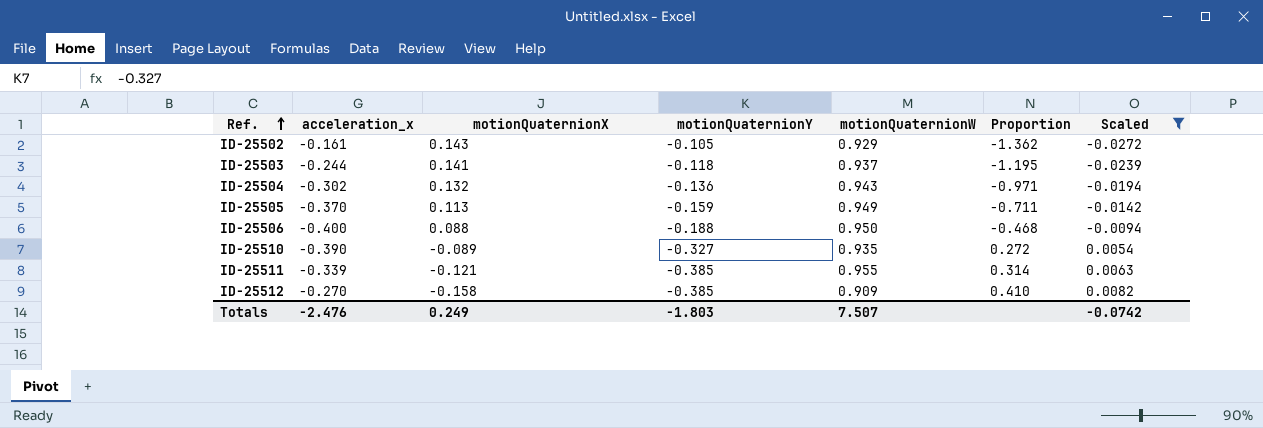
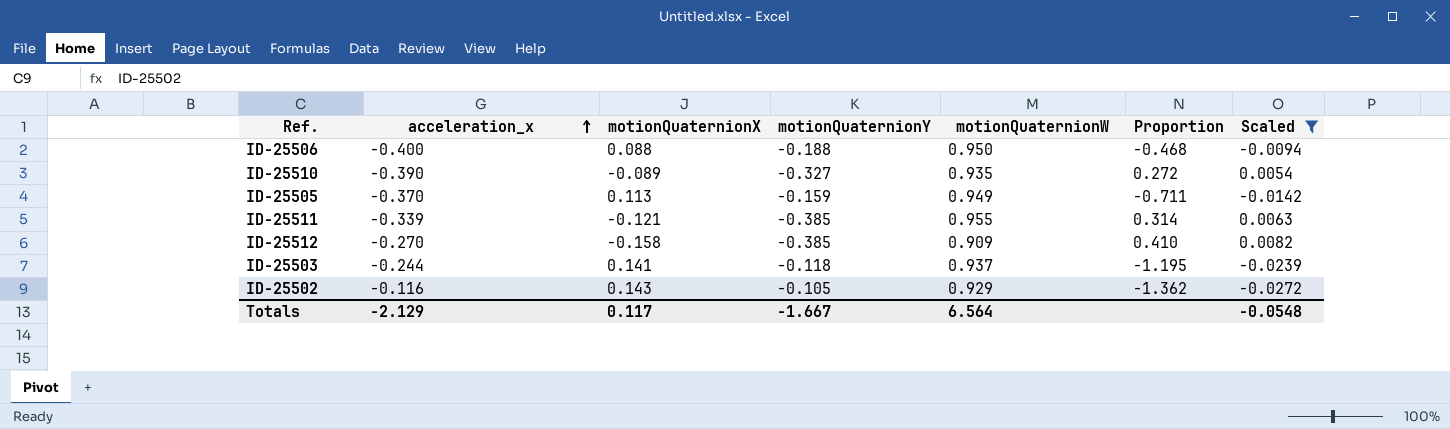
row order: Ref. ascending -> acceleration_x ascending
row ID-25504: -0.302 | 0.132 | -0.136 | 0.943 | -0.971 | -0.0194 -> none
ID-25502 | acceleration_x: -0.161 -> -0.116
Totals | acceleration_x: -2.476 -> -2.129
Totals | motionQuaternionX: 0.249 -> 0.117
Totals | motionQuaternionY: -1.803 -> -1.667
Totals | motionQuaternionW: 7.507 -> 6.564
Totals | Scaled: -0.0742 -> -0.0548

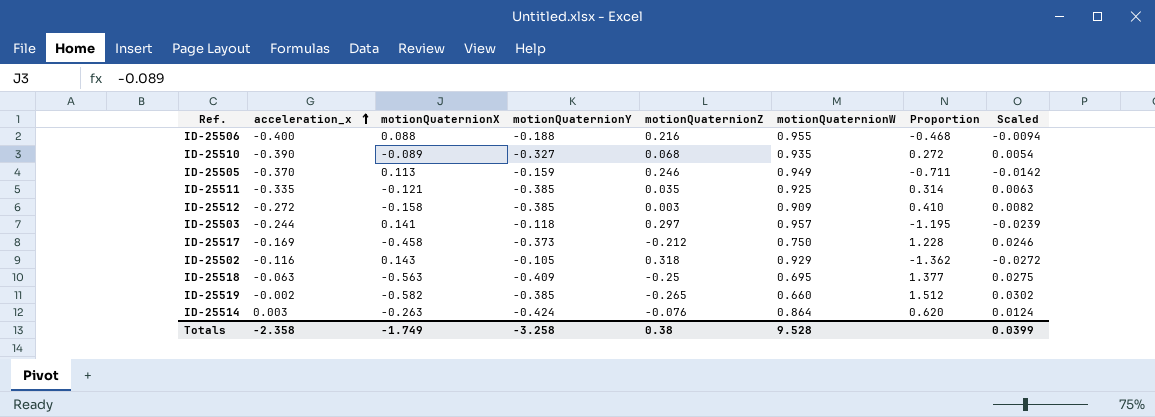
filter: Scaled <= 0.0082 -> none
column motionQuaternionZ | position: none -> 5
ID-25506 | motionQuaternionW: 0.950 -> 0.955
ID-25511 | acceleration_x: -0.339 -> -0.335
ID-25511 | motionQuaternionW: 0.955 -> 0.925
ID-25512 | acceleration_x: -0.270 -> -0.272
ID-25503 | motionQuaternionW: 0.937 -> 0.957
Totals | acceleration_x: -2.129 -> -2.358
Totals | motionQuaternionX: 0.117 -> -1.749
Totals | motionQuaternionY: -1.667 -> -3.258
Totals | motionQuaternionW: 6.564 -> 9.528
Totals | Scaled: -0.0548 -> 0.0399

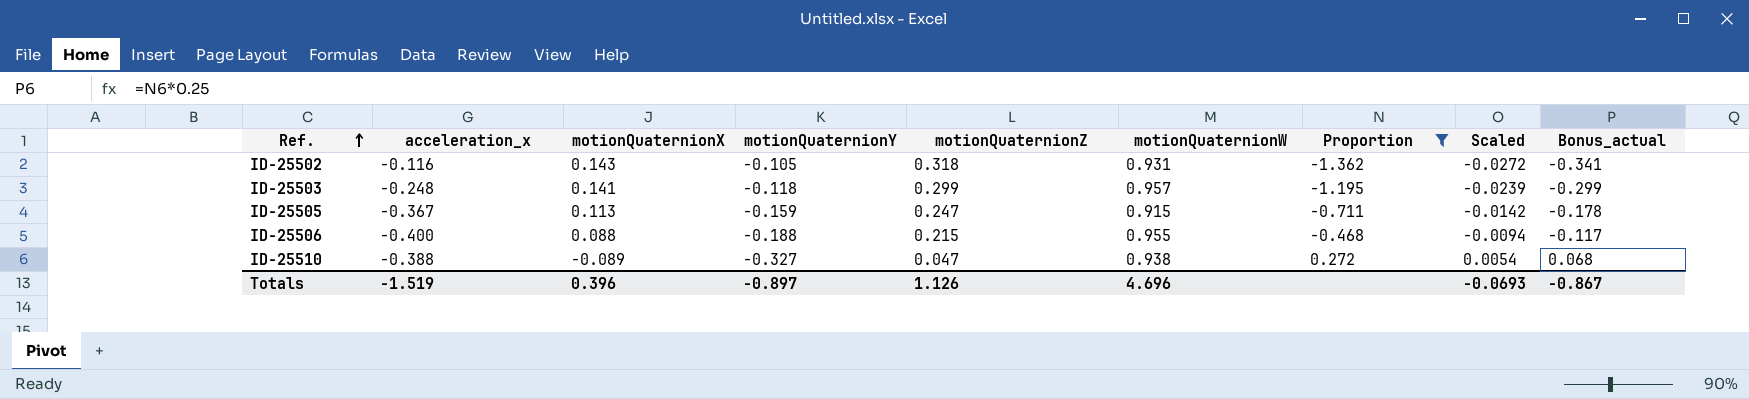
filter: none -> Proportion <= 0.272
row order: acceleration_x ascending -> Ref. ascending
column Bonus_actual | formula: none -> [Proportion] * 0.25
ID-25502 | motionQuaternionW: 0.929 -> 0.931
ID-25503 | acceleration_x: -0.244 -> -0.248
ID-25503 | motionQuaternionZ: 0.297 -> 0.299
ID-25505 | acceleration_x: -0.370 -> -0.367
ID-25505 | motionQuaternionZ: 0.246 -> 0.247
ID-25505 | motionQuaternionW: 0.949 -> 0.915
ID-25506 | motionQuaternionZ: 0.216 -> 0.215
ID-25510 | acceleration_x: -0.390 -> -0.388
ID-25510 | motionQuaternionZ: 0.068 -> 0.047
ID-25510 | motionQuaternionW: 0.935 -> 0.938
Totals | acceleration_x: -2.358 -> -1.519
Totals | motionQuaternionX: -1.749 -> 0.396
Totals | motionQuaternionY: -3.258 -> -0.897
Totals | motionQuaternionZ: 0.38 -> 1.126
Totals | motionQuaternionW: 9.528 -> 4.696
Totals | Scaled: 0.0399 -> -0.0693

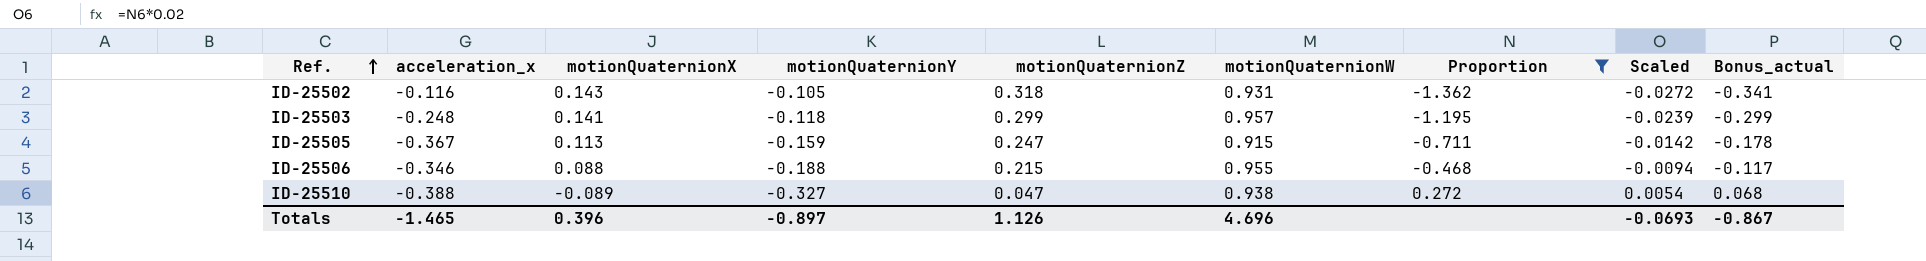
ID-25506 | acceleration_x: -0.400 -> -0.346
Totals | acceleration_x: -1.519 -> -1.465

